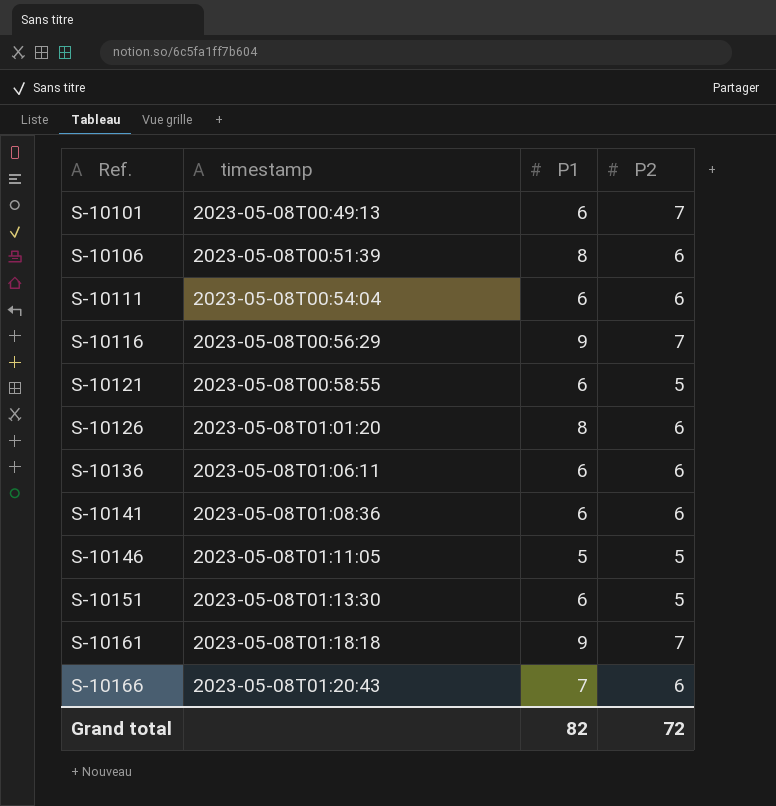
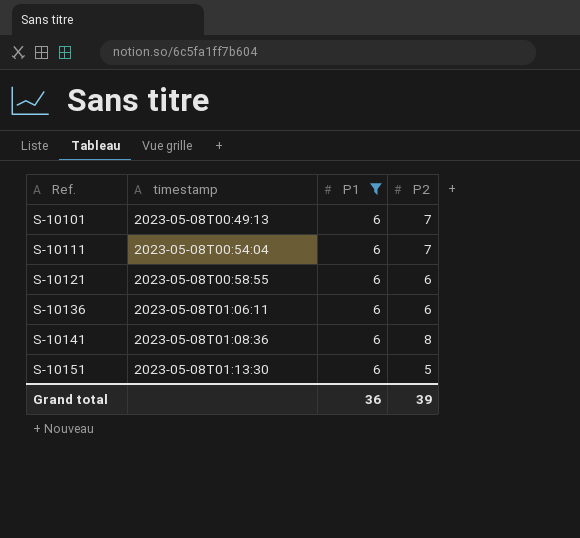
filter: none -> P1 = 6
S-10111 | P2: 6 -> 7
S-10121 | P2: 5 -> 6
S-10141 | P2: 6 -> 8
Grand total | P1: 82 -> 36
Grand total | P2: 72 -> 39

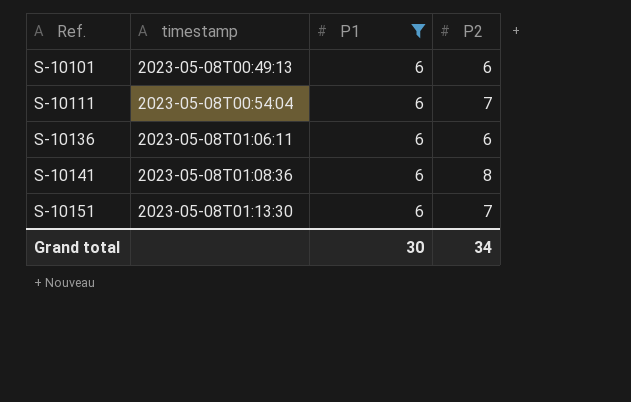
row S-10121: 2023-05-08T00:58:55 | 6 | 6 -> none
S-10101 | P2: 7 -> 6
S-10151 | P2: 5 -> 7
Grand total | P1: 36 -> 30
Grand total | P2: 39 -> 34

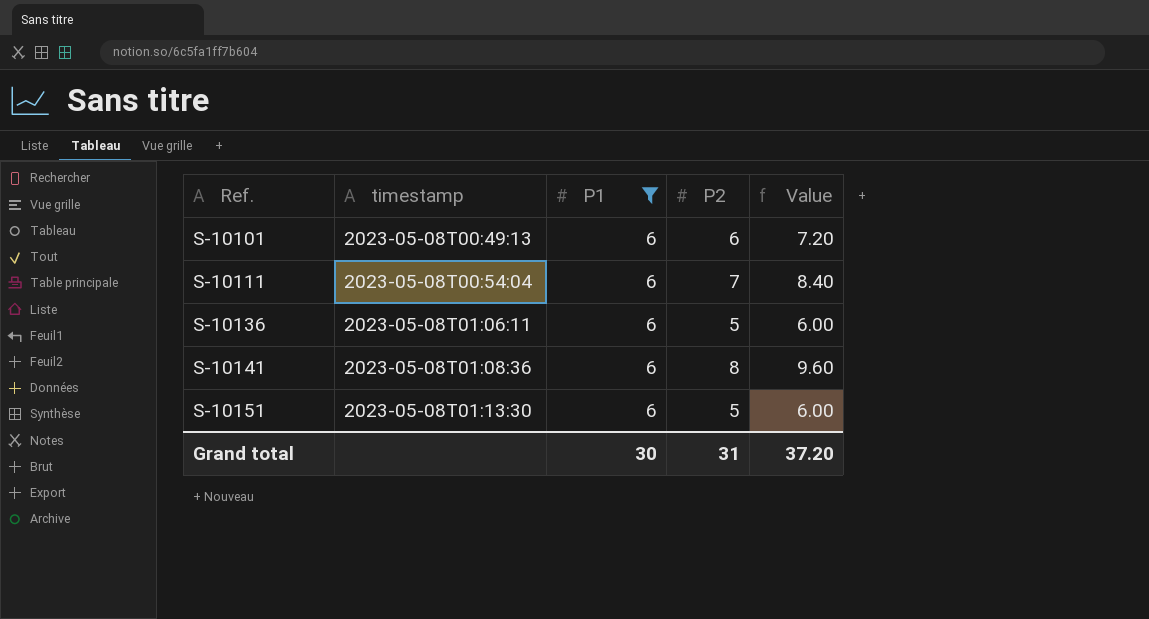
column Value | formula: none -> [P2] * 1.2
S-10136 | P2: 6 -> 5
S-10151 | P2: 7 -> 5
Grand total | P2: 34 -> 31

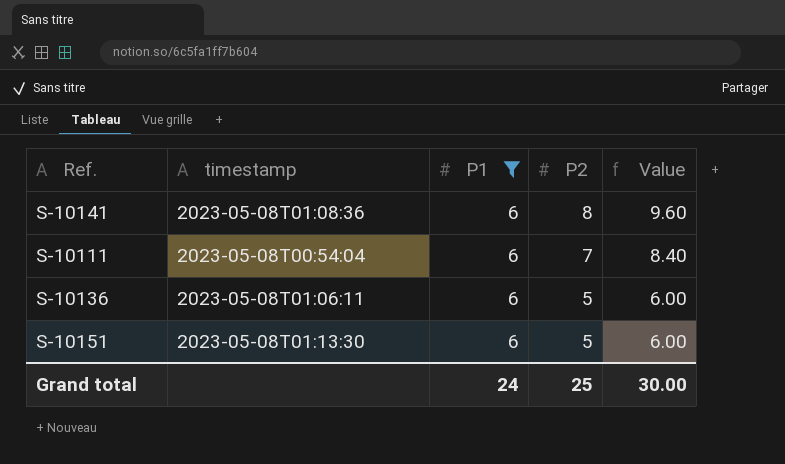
row order: Ref. ascending -> P2 descending
row S-10101: 2023-05-08T00:49:13 | 6 | 6 | 7.20 -> none
Grand total | P1: 30 -> 24
Grand total | P2: 31 -> 25
Grand total | Value: 37.20 -> 30.00

